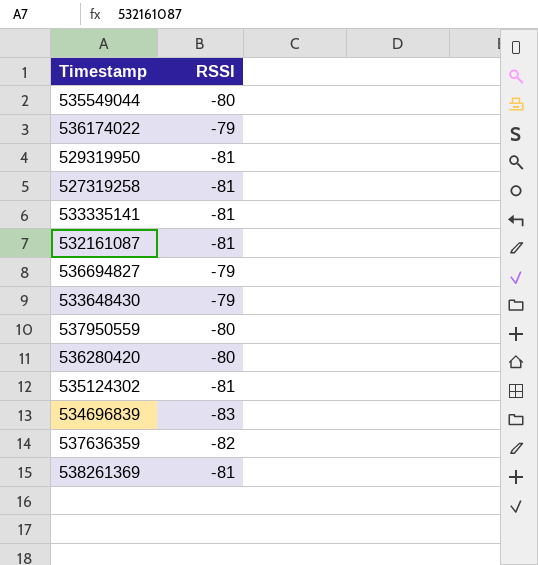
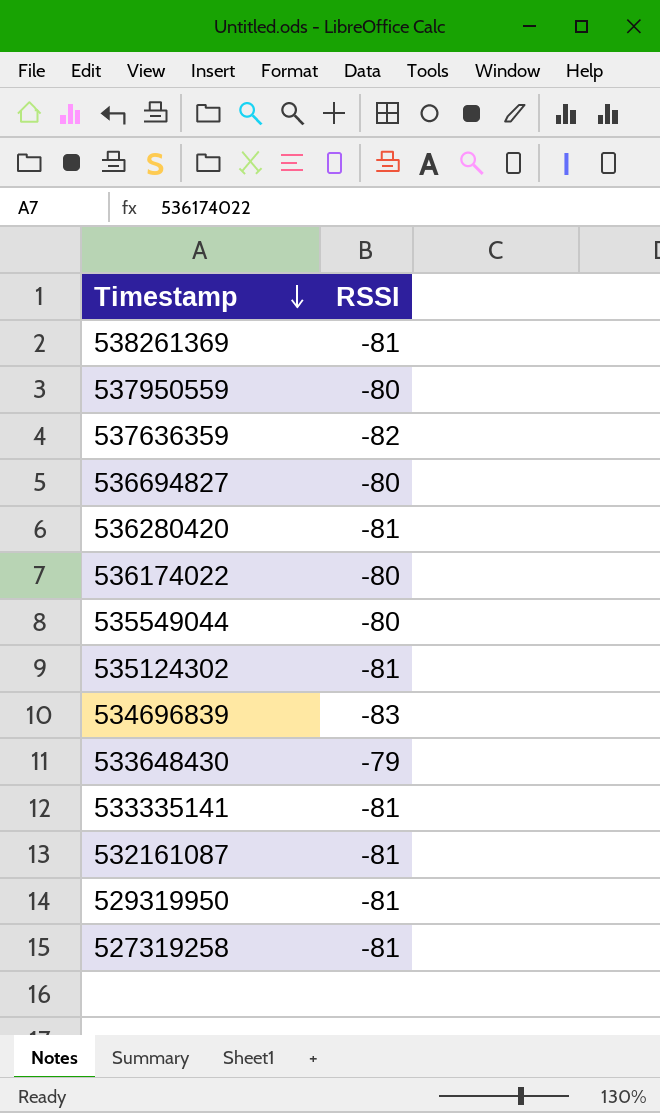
row order: none -> Timestamp descending
536694827 | RSSI: -79 -> -80
536280420 | RSSI: -80 -> -81
536174022 | RSSI: -79 -> -80

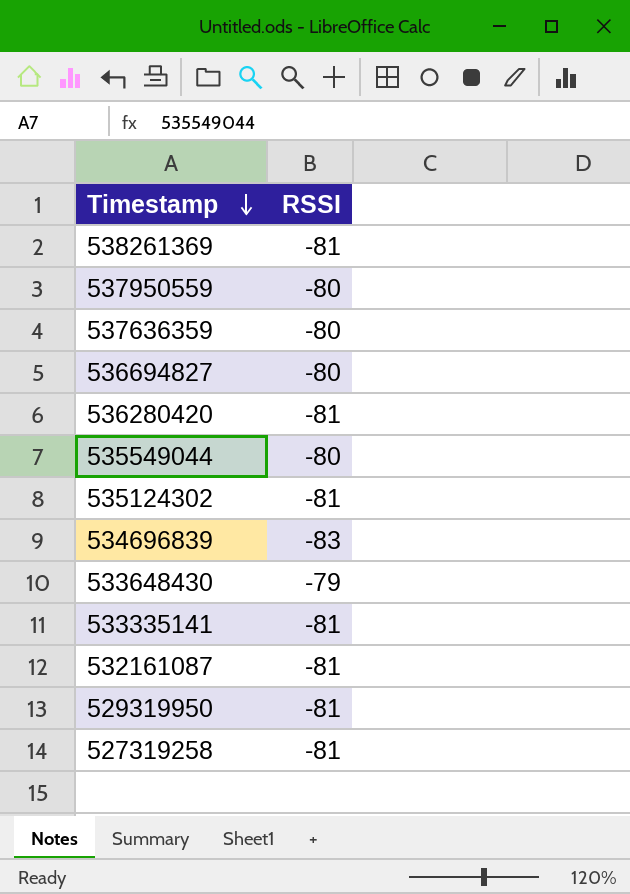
row 536174022: -80 -> none
537636359 | RSSI: -82 -> -80

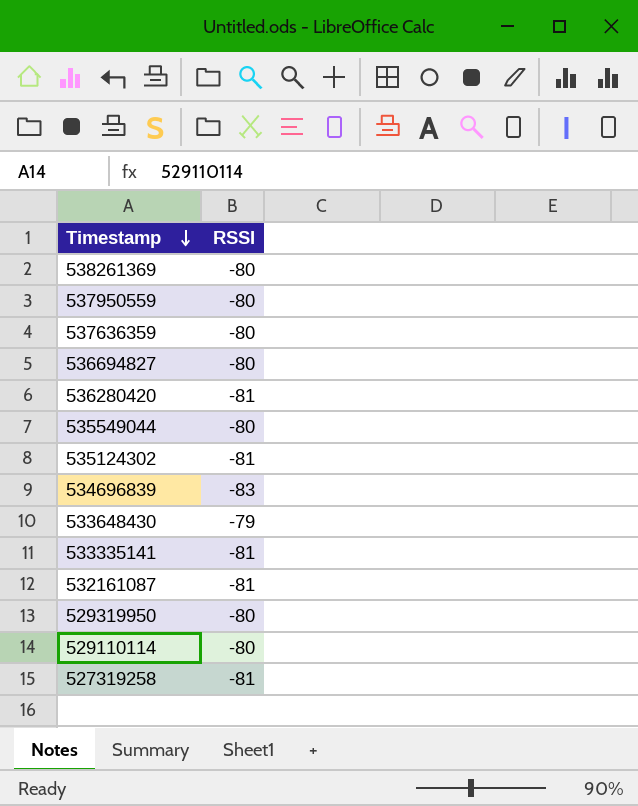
538261369 | RSSI: -81 -> -80
529319950 | RSSI: -81 -> -80
row 529110114: none -> -80

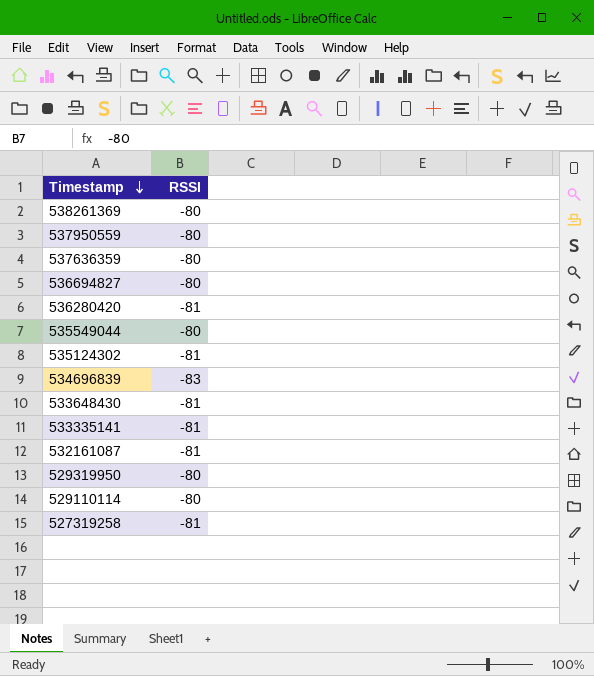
533648430 | RSSI: -79 -> -81

